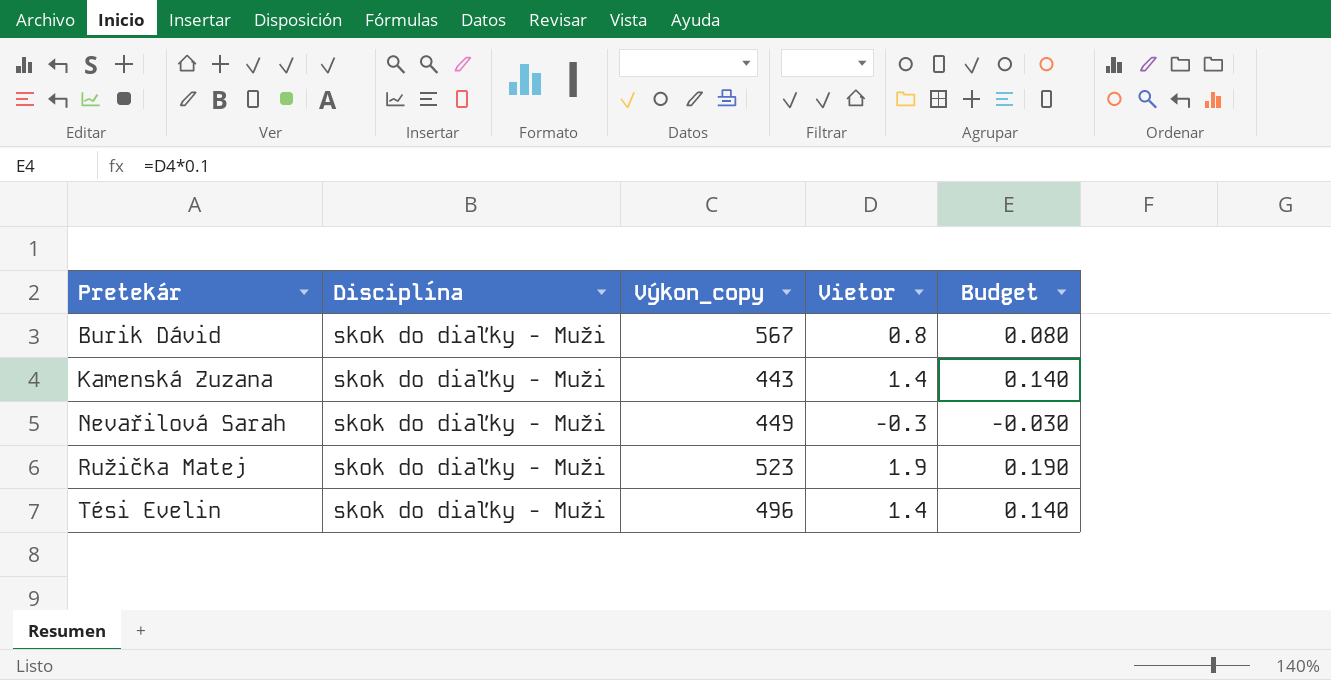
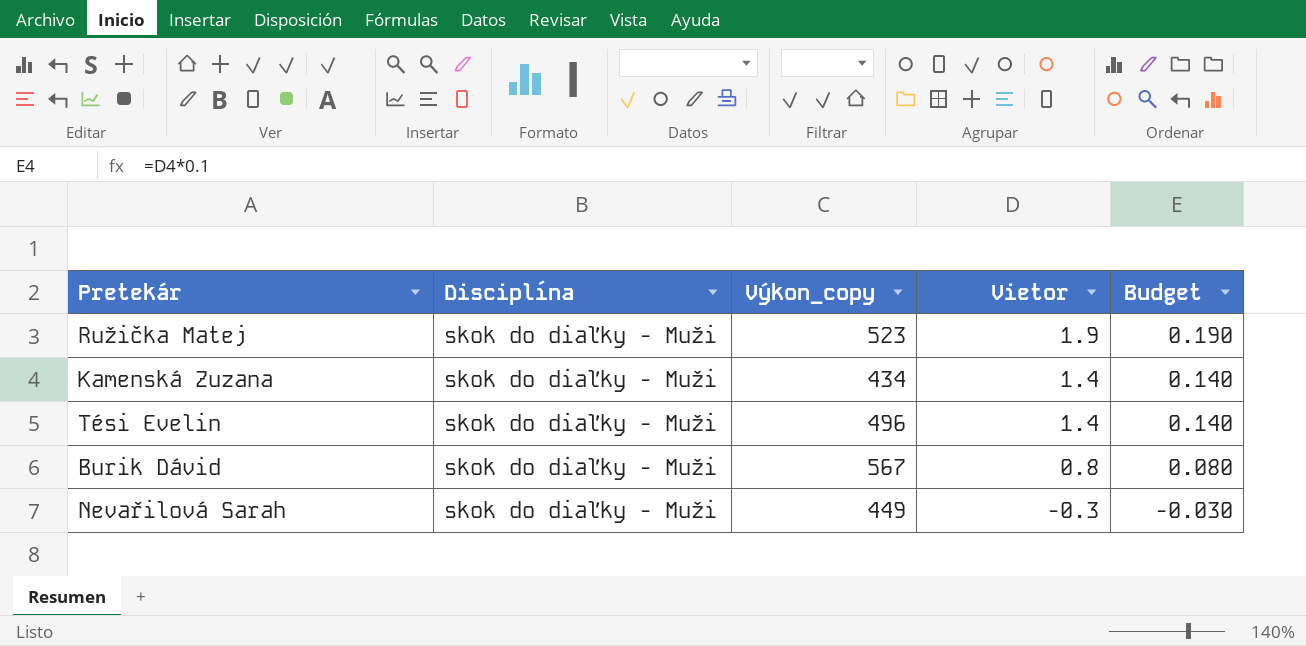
row order: Pretekár ascending -> Vietor descending
Kamenská Zuzana | Výkon_copy: 443 -> 434

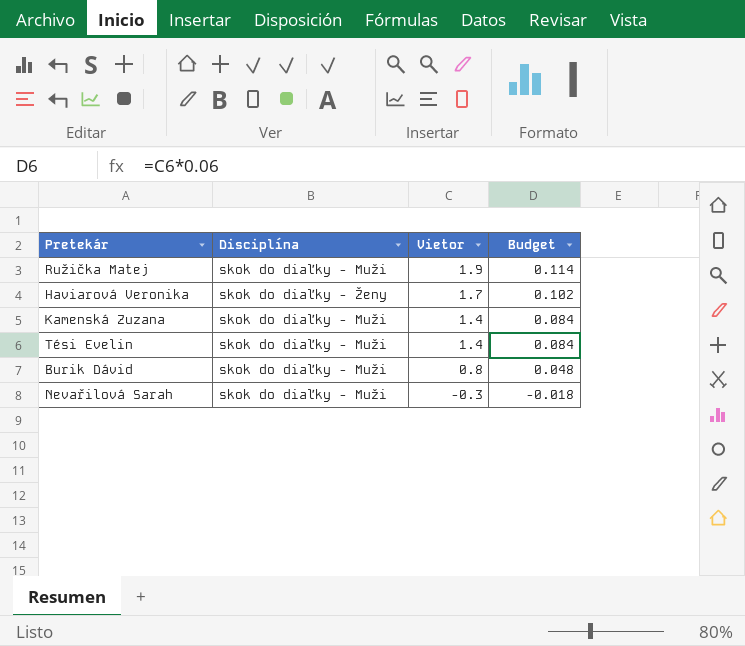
column Výkon_copy | position: 3 -> none
column Budget | formula: [Vietor] * 0.1 -> [Vietor] * 0.06
row Haviarová Veronika: none -> skok do diaľky - Ženy | 1.7 | 0.102

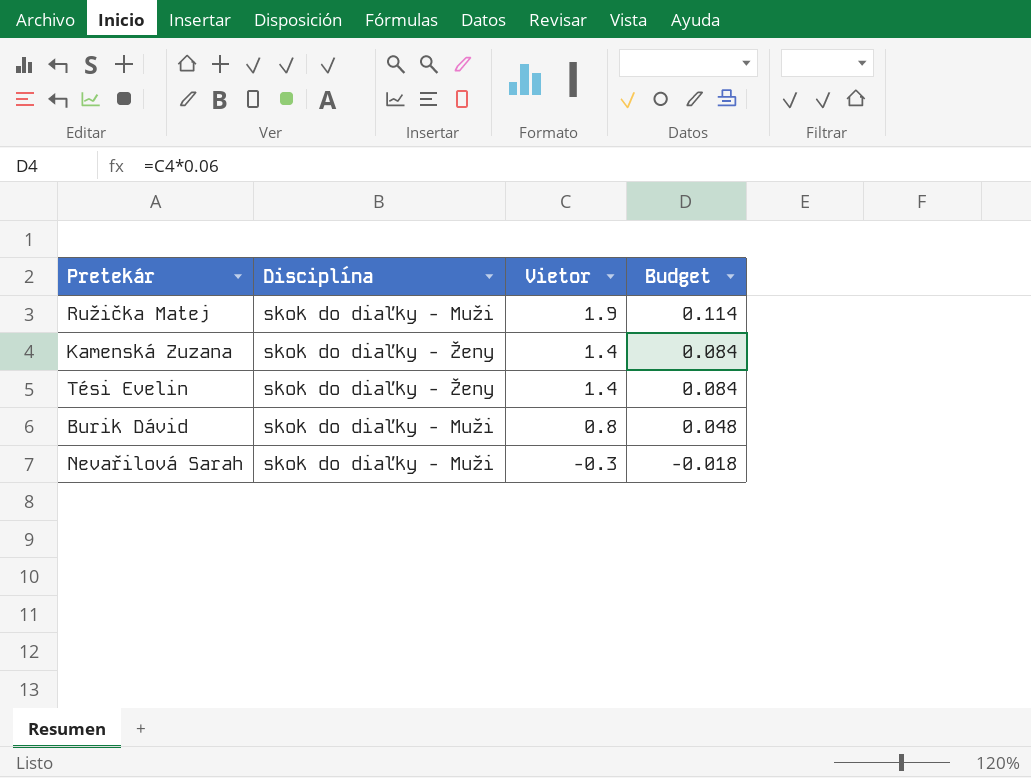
row Haviarová Veronika: skok do diaľky - Ženy | 1.7 | 0.102 -> none
Kamenská Zuzana | Disciplína: skok do diaľky - Muži -> skok do diaľky - Ženy
Tési Evelin | Disciplína: skok do diaľky - Muži -> skok do diaľky - Ženy

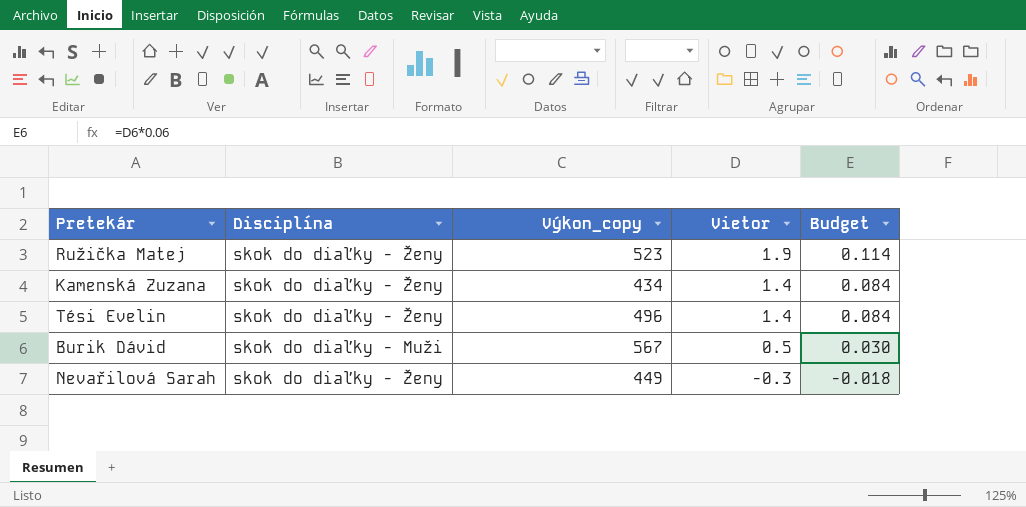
column Výkon_copy | position: none -> 3
Ružička Matej | Disciplína: skok do diaľky - Muži -> skok do diaľky - Ženy
Burik Dávid | Vietor: 0.8 -> 0.5
Burik Dávid | Budget: 0.048 -> 0.030
Nevařilová Sarah | Disciplína: skok do diaľky - Muži -> skok do diaľky - Ženy

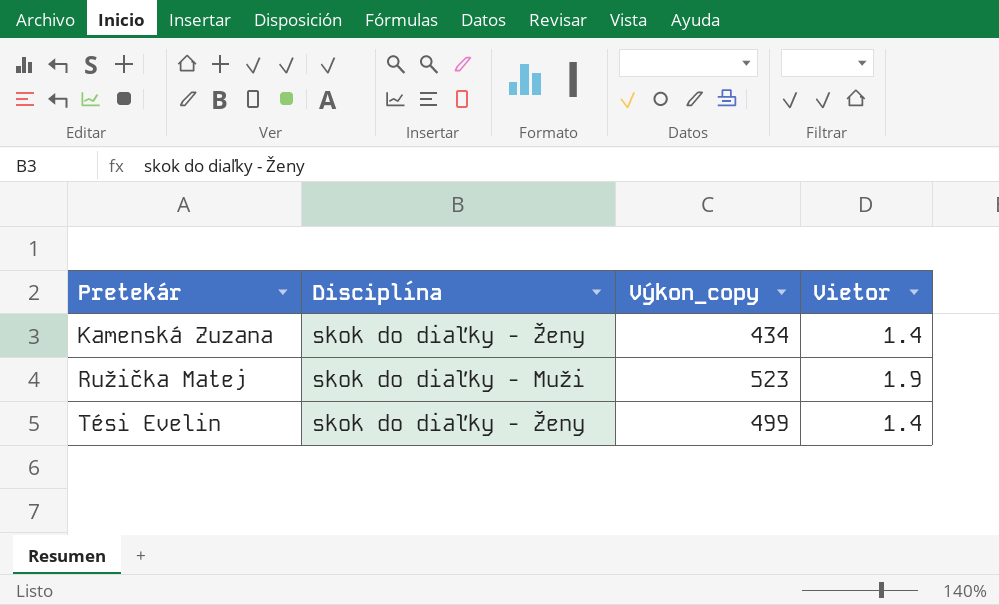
row order: Vietor descending -> Pretekár ascending
column Budget | formula: [Vietor] * 0.06 -> none
row Burik Dávid: skok do diaľky - Muži | 567 | 0.5 | 0.030 -> none
row Nevařilová Sarah: skok do diaľky - Ženy | 449 | -0.3 | -0.018 -> none
Ružička Matej | Disciplína: skok do diaľky - Ženy -> skok do diaľky - Muži
Tési Evelin | Výkon_copy: 496 -> 499

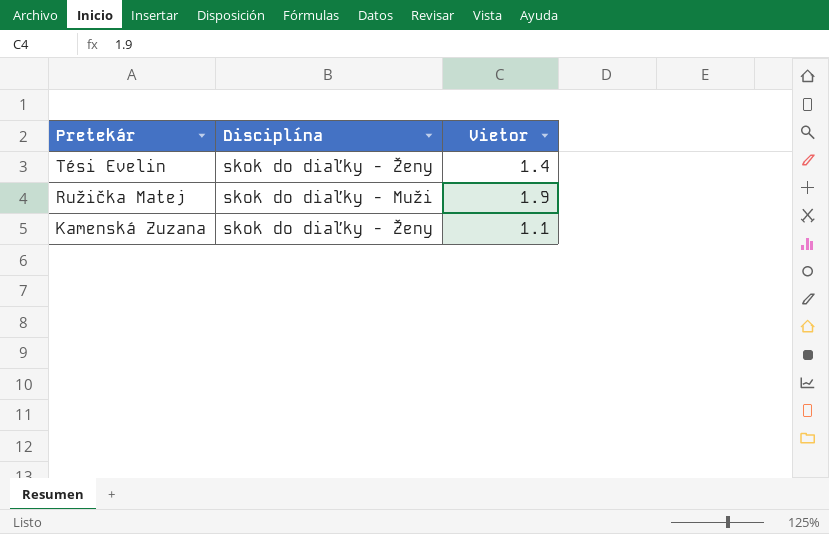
row order: Pretekár ascending -> Pretekár descending
column Výkon_copy | position: 3 -> none
Kamenská Zuzana | Vietor: 1.4 -> 1.1

